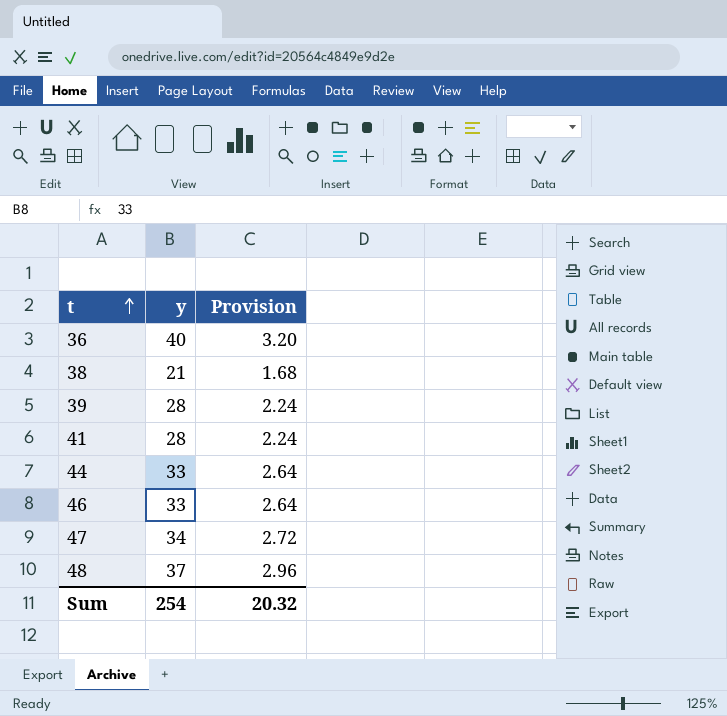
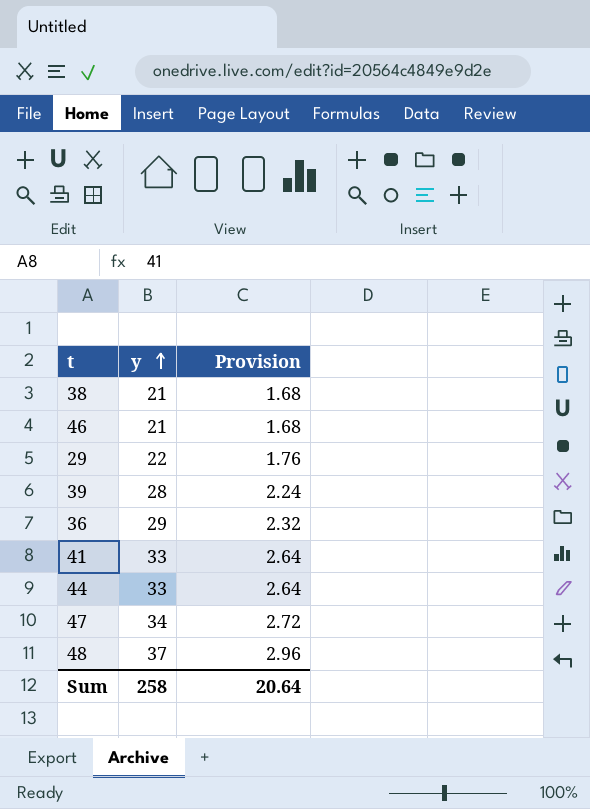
row order: t ascending -> y ascending
46 | y: 33 -> 21
46 | Provision: 2.64 -> 1.68
row 29: none -> 22 | 1.76
36 | y: 40 -> 29
36 | Provision: 3.20 -> 2.32
41 | y: 28 -> 33
41 | Provision: 2.24 -> 2.64
Sum | y: 254 -> 258
Sum | Provision: 20.32 -> 20.64

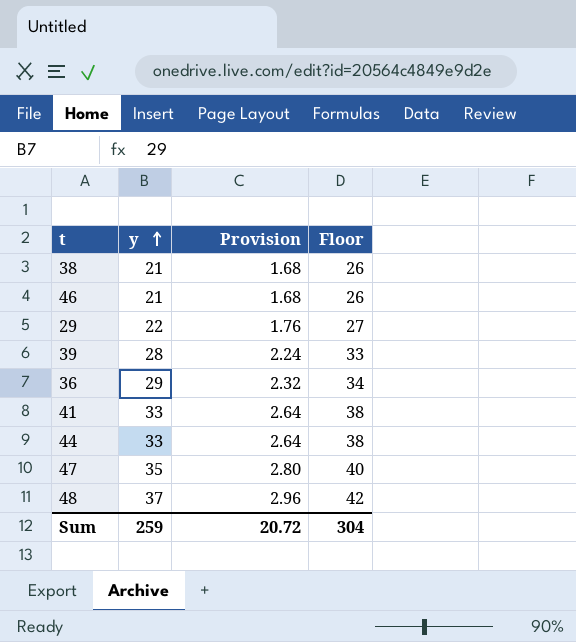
column Floor | formula: none -> [y] + 5
47 | y: 34 -> 35
47 | Provision: 2.72 -> 2.80
Sum | y: 258 -> 259
Sum | Provision: 20.64 -> 20.72

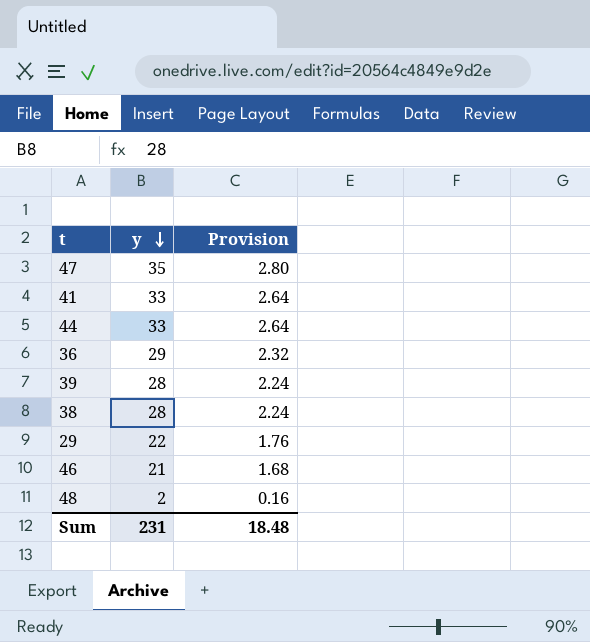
row order: y ascending -> y descending
column Floor | formula: [y] + 5 -> none
38 | y: 21 -> 28
38 | Provision: 1.68 -> 2.24
48 | y: 37 -> 2
48 | Provision: 2.96 -> 0.16
Sum | y: 259 -> 231
Sum | Provision: 20.72 -> 18.48

